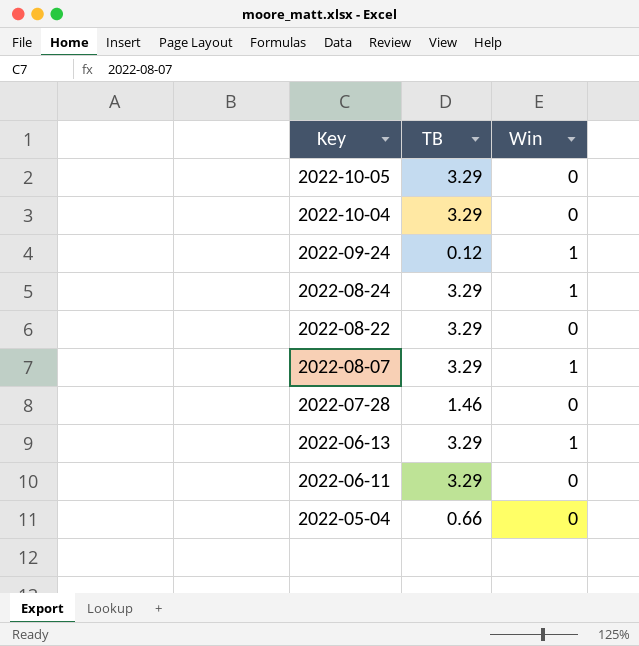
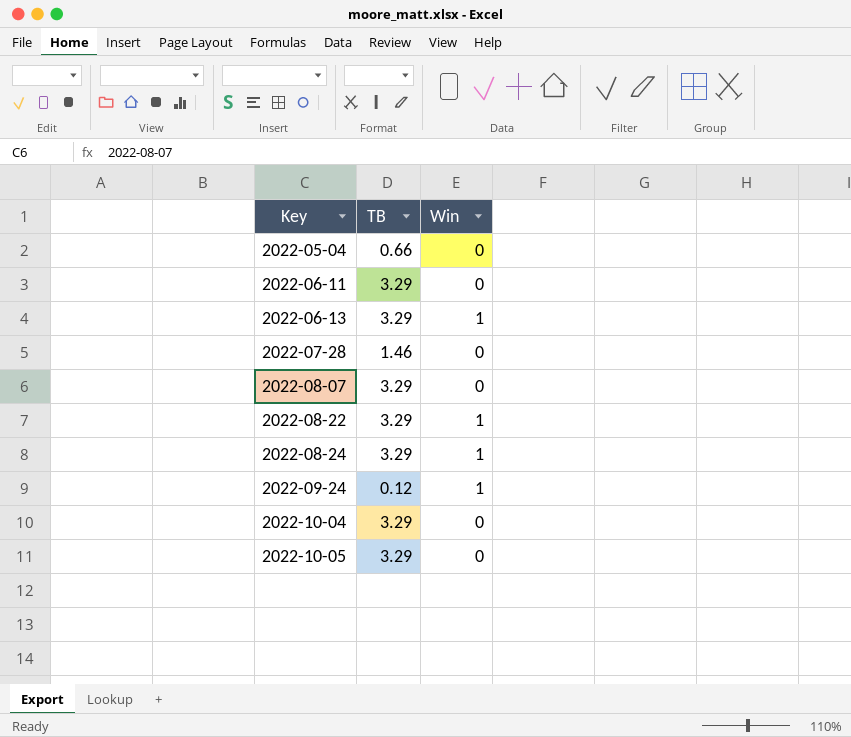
row order: Key descending -> Key ascending
2022-08-07 | Win: 1 -> 0
2022-08-22 | Win: 0 -> 1

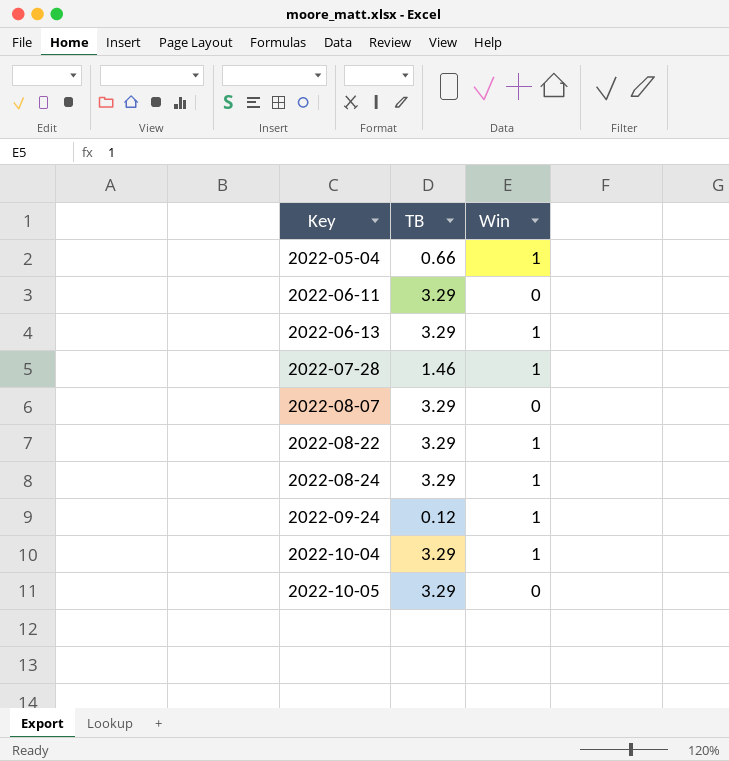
2022-05-04 | Win: 0 -> 1
2022-07-28 | Win: 0 -> 1
2022-10-04 | Win: 0 -> 1

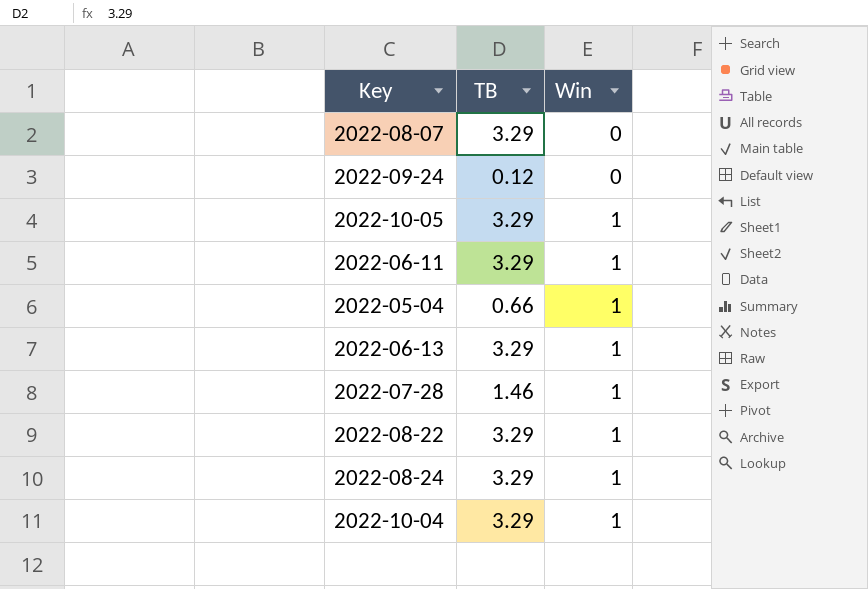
row order: Key ascending -> Win ascending
2022-09-24 | Win: 1 -> 0
2022-10-05 | Win: 0 -> 1
2022-06-11 | Win: 0 -> 1

